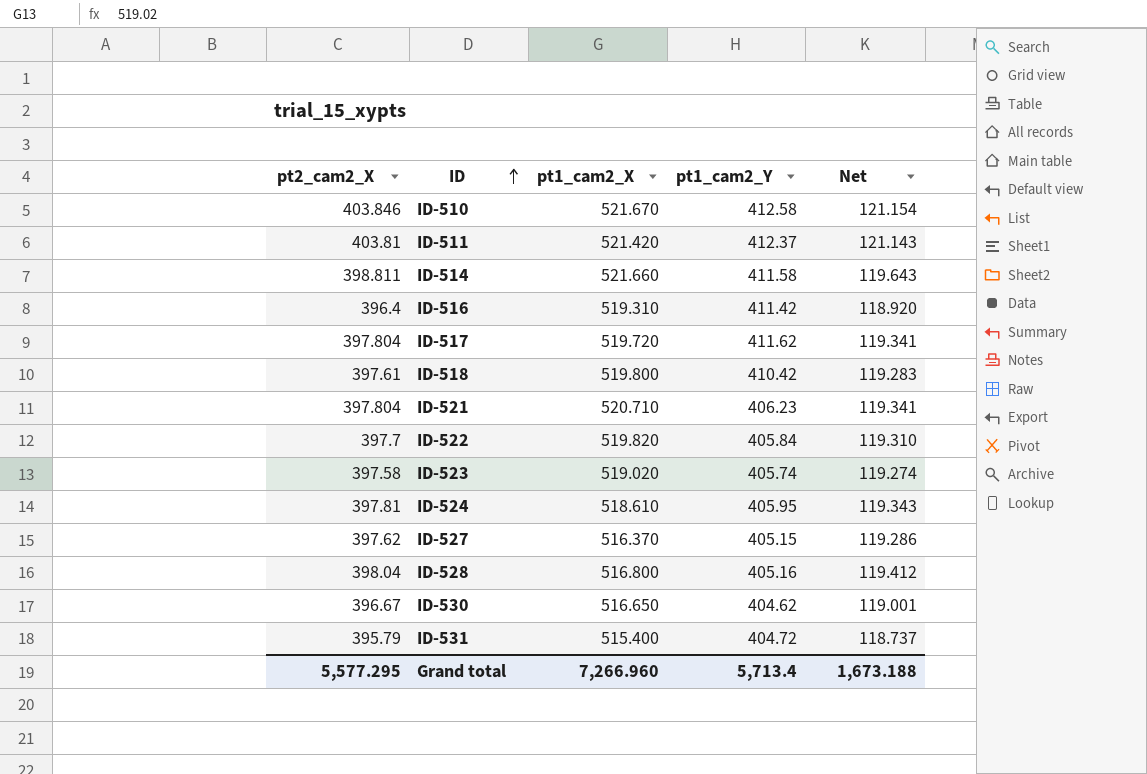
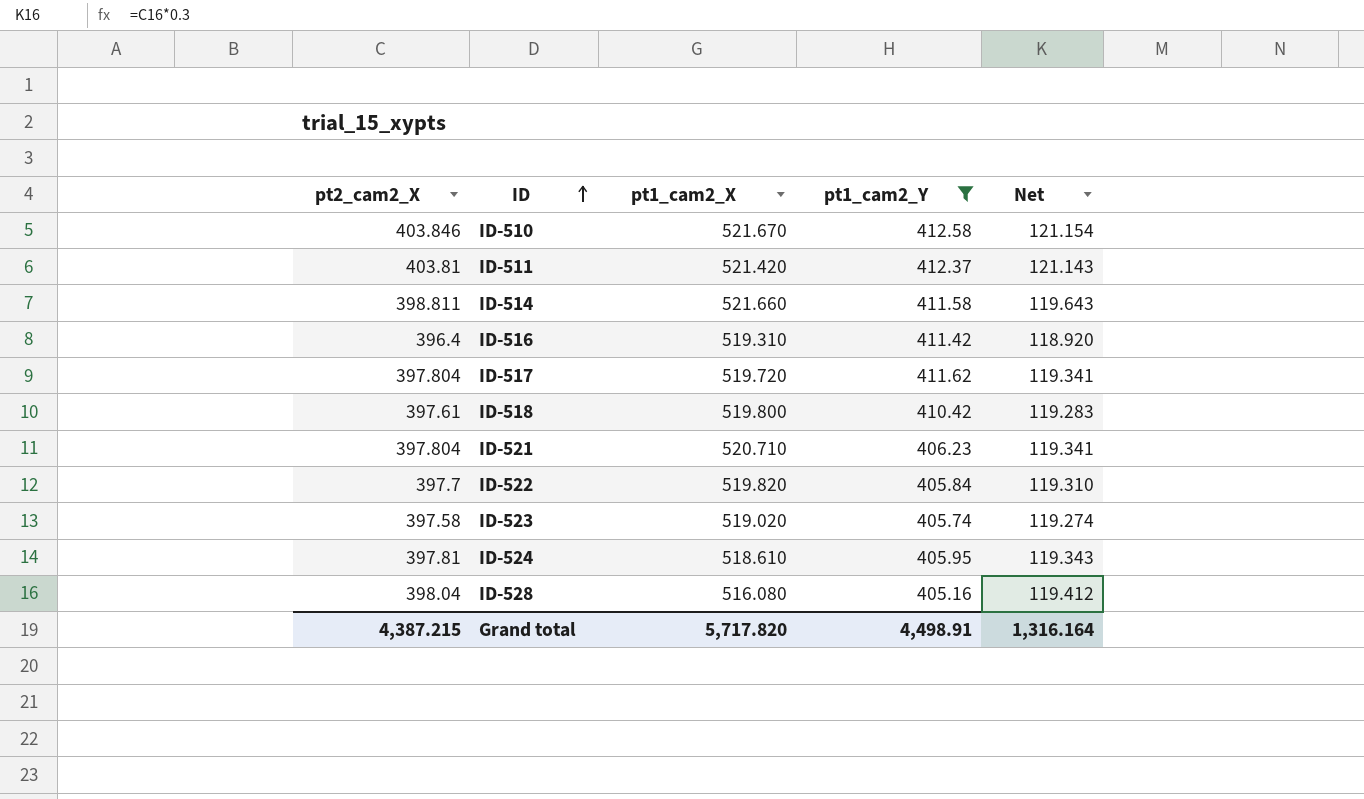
filter: none -> pt1_cam2_Y >= 405.16
ID-528 | pt1_cam2_X: 516.800 -> 516.080
Grand total | pt2_cam2_X: 5,577.295 -> 4,387.215
Grand total | pt1_cam2_X: 7,266.960 -> 5,717.820
Grand total | pt1_cam2_Y: 5,713.4 -> 4,498.91
Grand total | Net: 1,673.188 -> 1,316.164

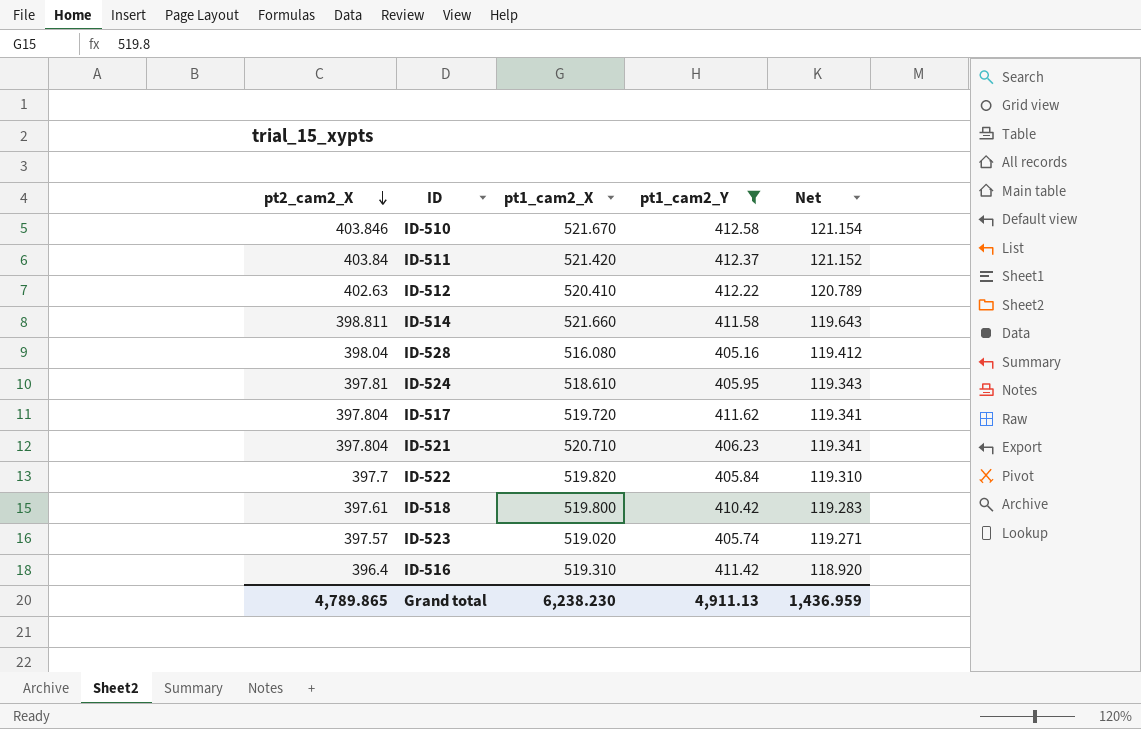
row order: ID ascending -> pt2_cam2_X descending
ID-511 | pt2_cam2_X: 403.81 -> 403.84
ID-511 | Net: 121.143 -> 121.152
row ID-512: none -> 402.63 | 520.410 | 412.22 | 120.789
ID-523 | pt2_cam2_X: 397.58 -> 397.57
ID-523 | Net: 119.274 -> 119.271
Grand total | pt2_cam2_X: 4,387.215 -> 4,789.865
Grand total | pt1_cam2_X: 5,717.820 -> 6,238.230
Grand total | pt1_cam2_Y: 4,498.91 -> 4,911.13
Grand total | Net: 1,316.164 -> 1,436.959

